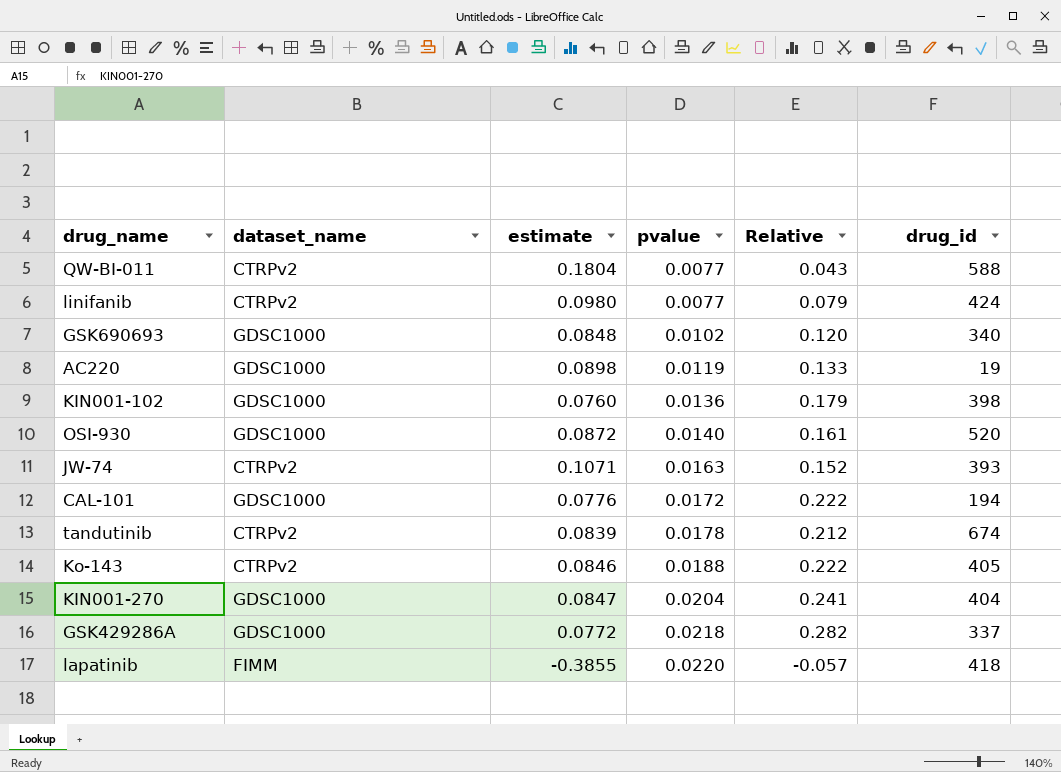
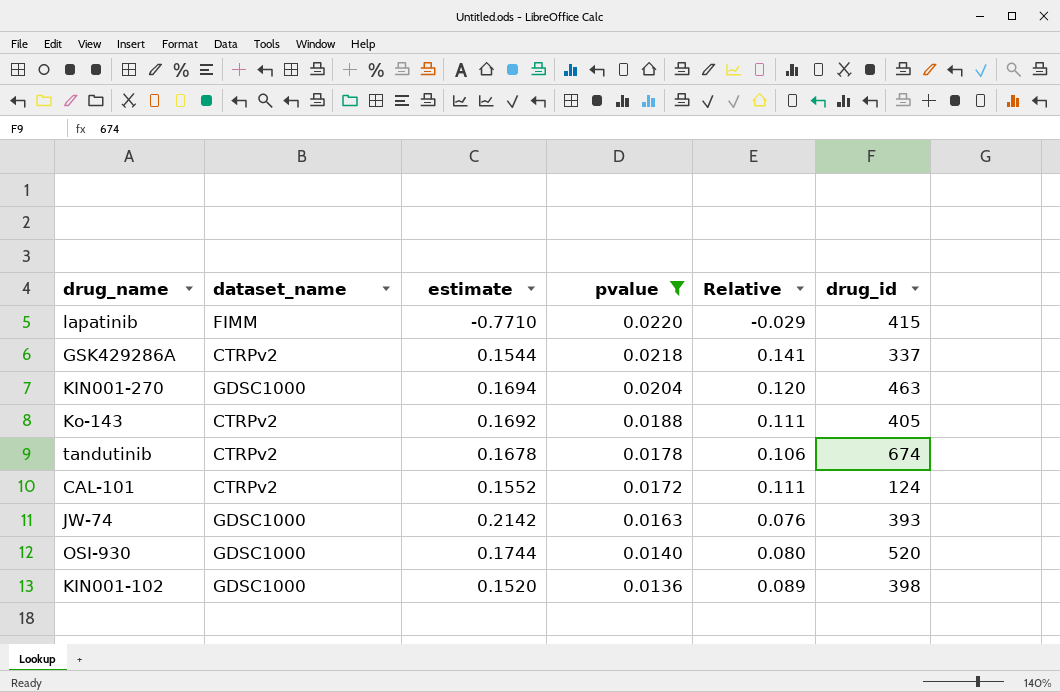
filter: none -> pvalue >= 0.0136
row order: pvalue ascending -> pvalue descending
lapatinib | estimate: -0.3855 -> -0.7710
lapatinib | Relative: -0.057 -> -0.029
lapatinib | drug_id: 418 -> 415
GSK429286A | dataset_name: GDSC1000 -> CTRPv2
GSK429286A | estimate: 0.0772 -> 0.1544
GSK429286A | Relative: 0.282 -> 0.141
KIN001-270 | estimate: 0.0847 -> 0.1694
KIN001-270 | Relative: 0.241 -> 0.120
KIN001-270 | drug_id: 404 -> 463
Ko-143 | estimate: 0.0846 -> 0.1692
Ko-143 | Relative: 0.222 -> 0.111
tandutinib | estimate: 0.0839 -> 0.1678
tandutinib | Relative: 0.212 -> 0.106
CAL-101 | dataset_name: GDSC1000 -> CTRPv2
CAL-101 | estimate: 0.0776 -> 0.1552
CAL-101 | Relative: 0.222 -> 0.111
CAL-101 | drug_id: 194 -> 124
JW-74 | dataset_name: CTRPv2 -> GDSC1000
JW-74 | estimate: 0.1071 -> 0.2142
JW-74 | Relative: 0.152 -> 0.076
OSI-930 | estimate: 0.0872 -> 0.1744
OSI-930 | Relative: 0.161 -> 0.080
KIN001-102 | estimate: 0.0760 -> 0.1520
KIN001-102 | Relative: 0.179 -> 0.089

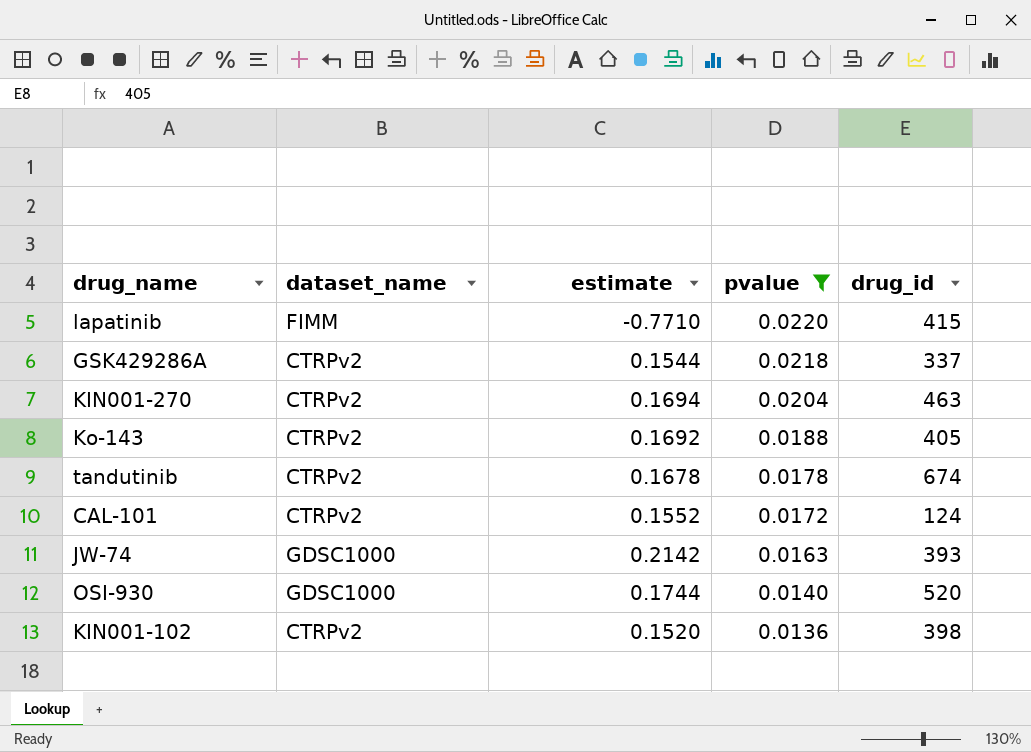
column Relative | formula: [pvalue] / [estimate] -> none
KIN001-270 | dataset_name: GDSC1000 -> CTRPv2
KIN001-102 | dataset_name: GDSC1000 -> CTRPv2

